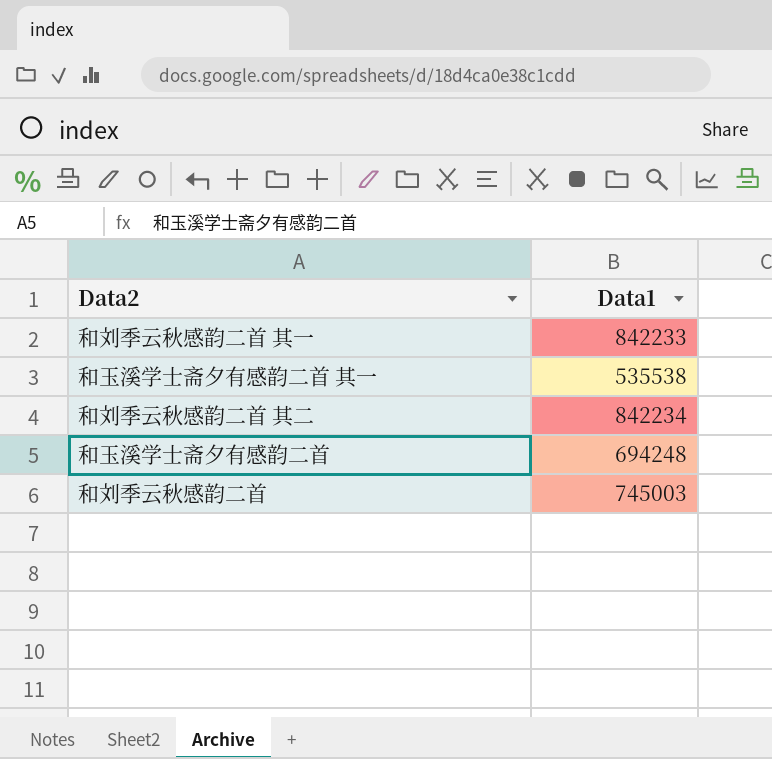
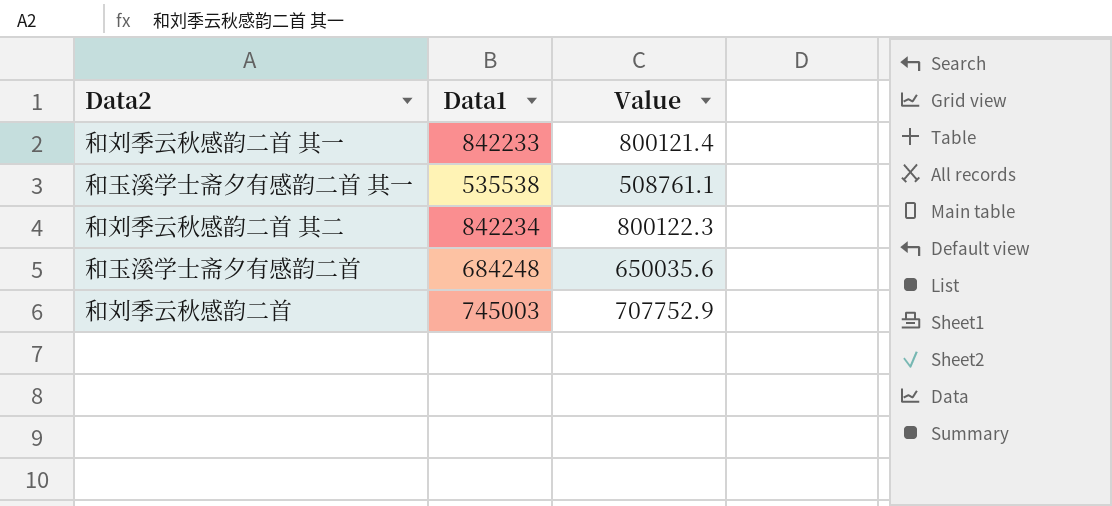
column Value | formula: none -> [Data1] * 0.95
和玉溪学士斋夕有感韵二首 | Data1: 694248 -> 684248

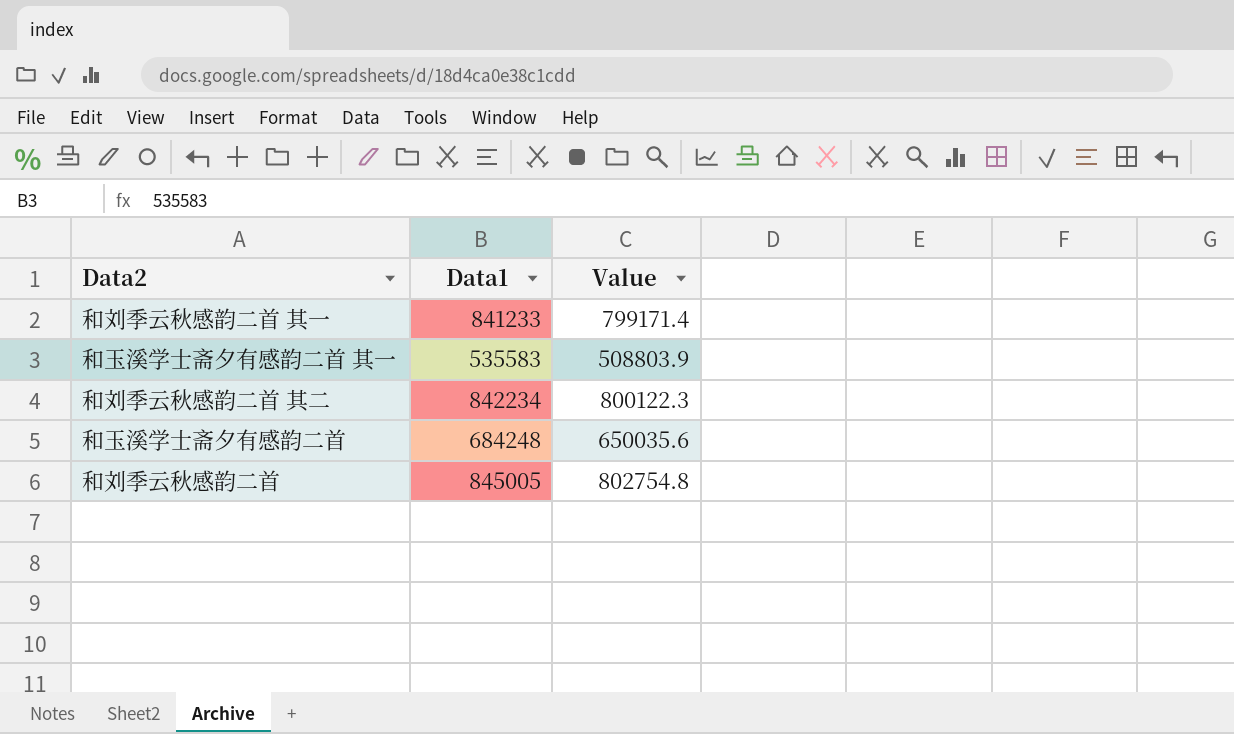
和刘季云秋感韵二首 其一 | Data1: 842233 -> 841233
和刘季云秋感韵二首 其一 | Value: 800121.4 -> 799171.4
和玉溪学士斋夕有感韵二首 其一 | Data1: 535538 -> 535583
和玉溪学士斋夕有感韵二首 其一 | Value: 508761.1 -> 508803.9
和刘季云秋感韵二首 | Data1: 745003 -> 845005
和刘季云秋感韵二首 | Value: 707752.9 -> 802754.8

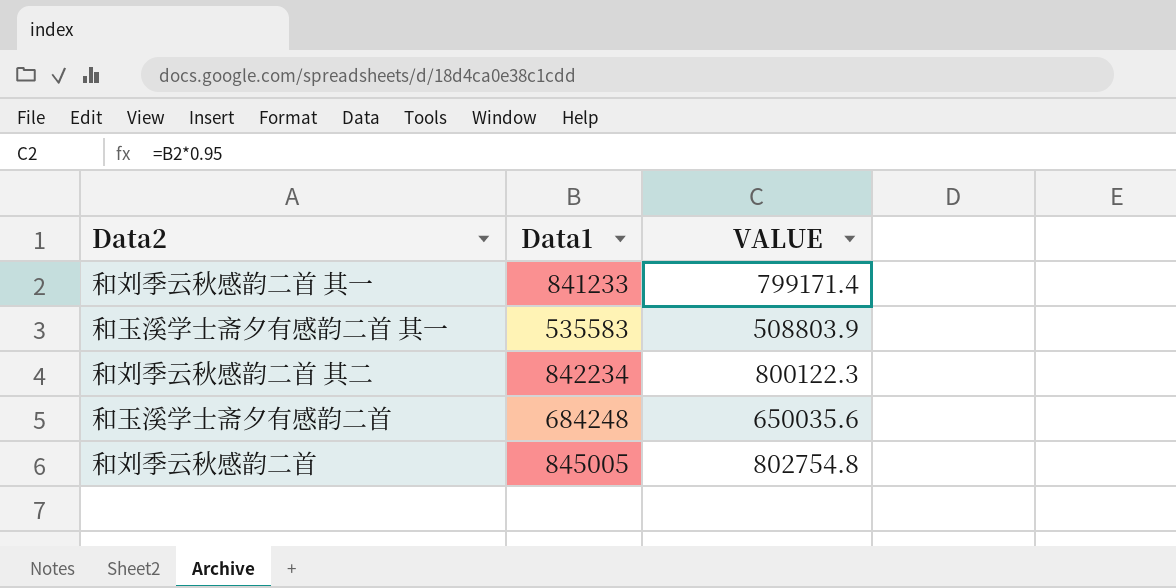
column name: Value -> VALUE

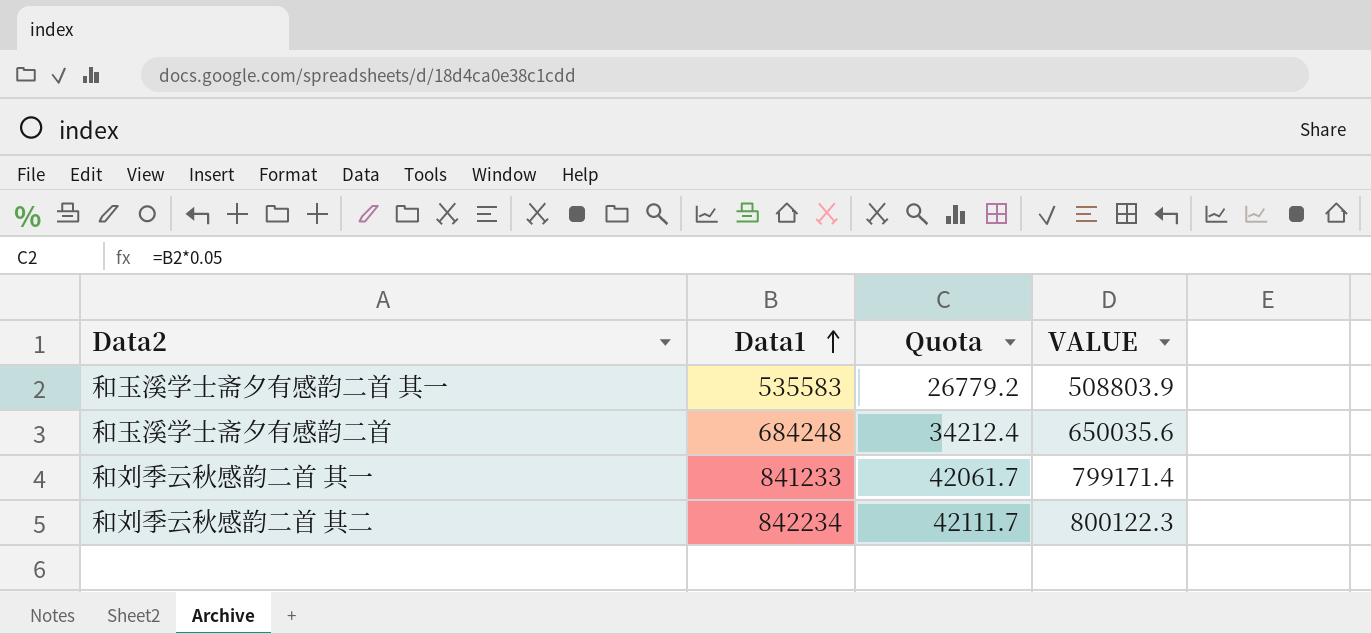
row order: none -> Data1 ascending
column Quota | formula: none -> [Data1] * 0.05
row 和刘季云秋感韵二首: 845005 | 802754.8 -> none

